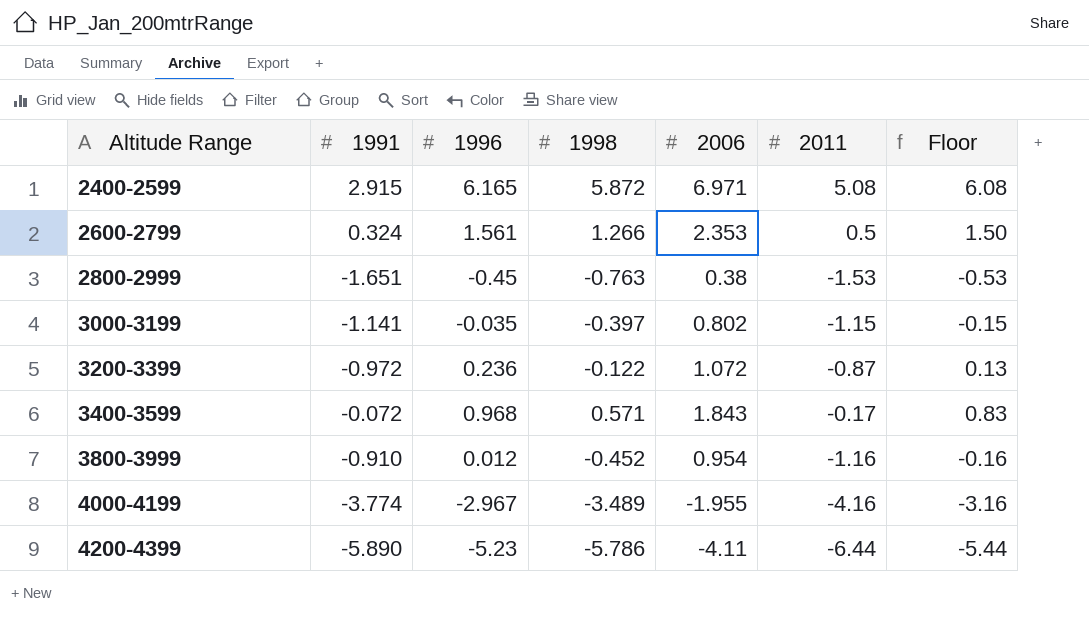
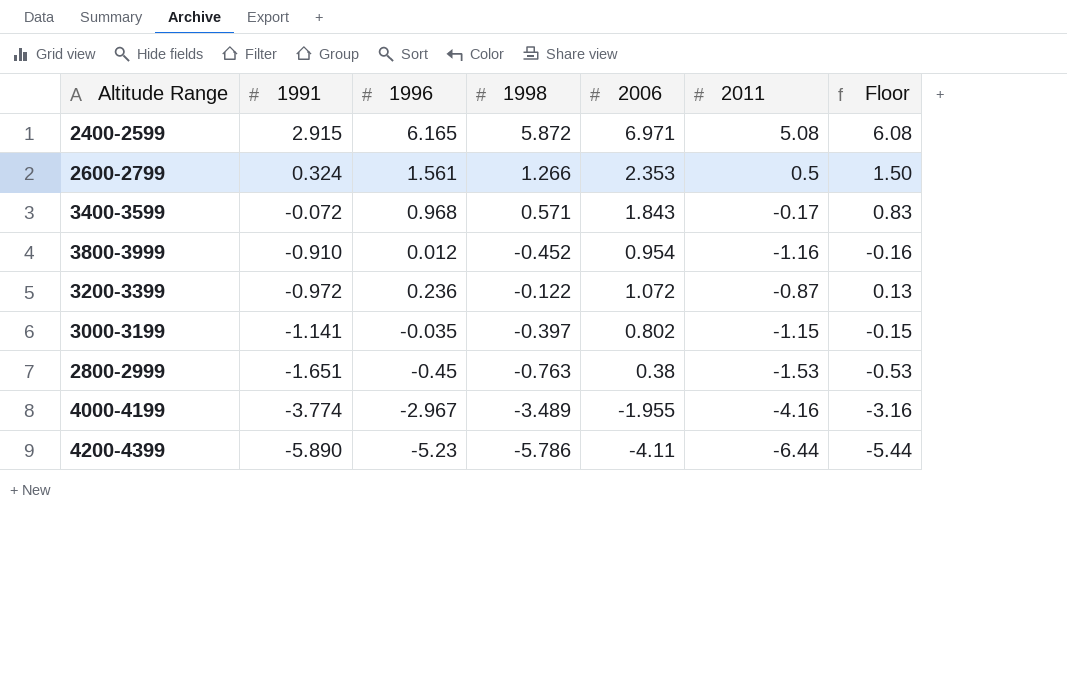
row order: Altitude Range ascending -> 1991 descending

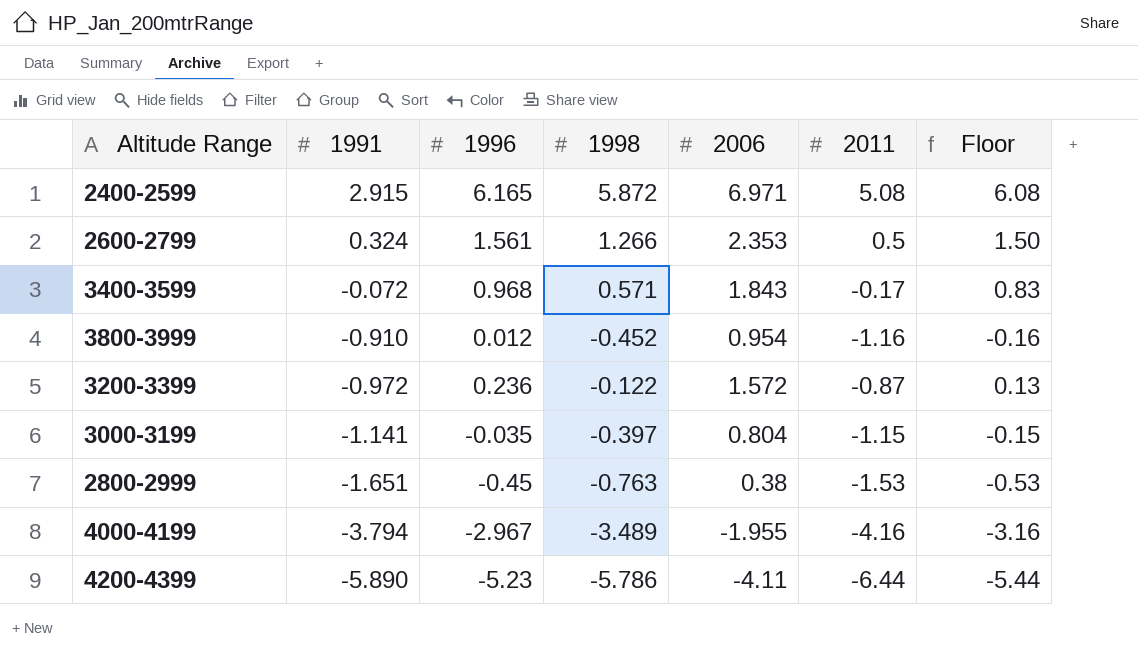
3200-3399 | 2006: 1.072 -> 1.572
3000-3199 | 2006: 0.802 -> 0.804
4000-4199 | 1991: -3.774 -> -3.794

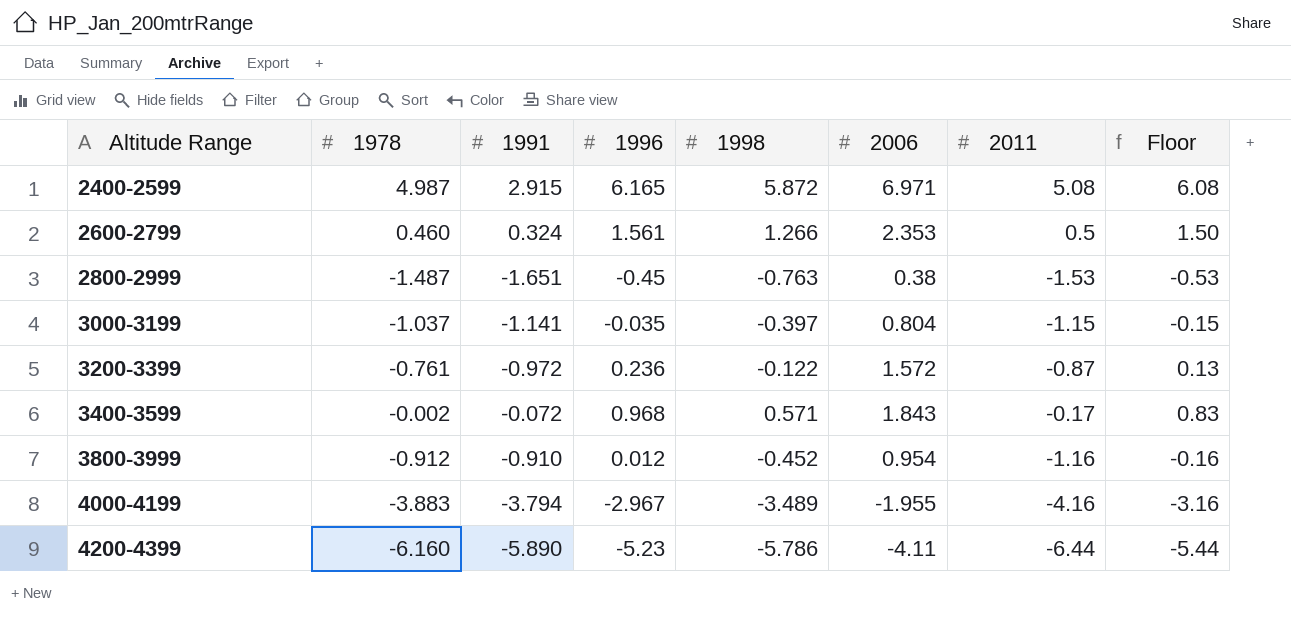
row order: 1991 descending -> Altitude Range ascending
column 1978 | position: none -> 2

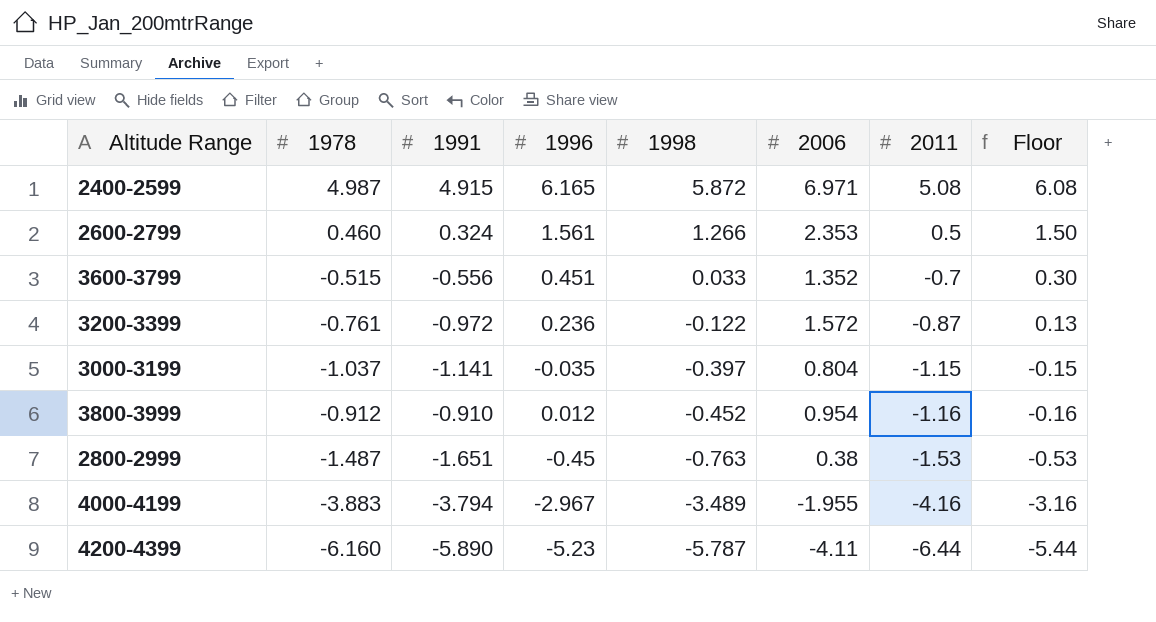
row order: Altitude Range ascending -> 1998 descending
row 3400-3599: -0.002 | -0.072 | 0.968 | 0.571 | 1.843 | -0.17 | 0.83 -> none
2400-2599 | 1991: 2.915 -> 4.915
row 3600-3799: none -> -0.515 | -0.556 | 0.451 | 0.033 | 1.352 | -0.7 | 0.30
4200-4399 | 1998: -5.786 -> -5.787

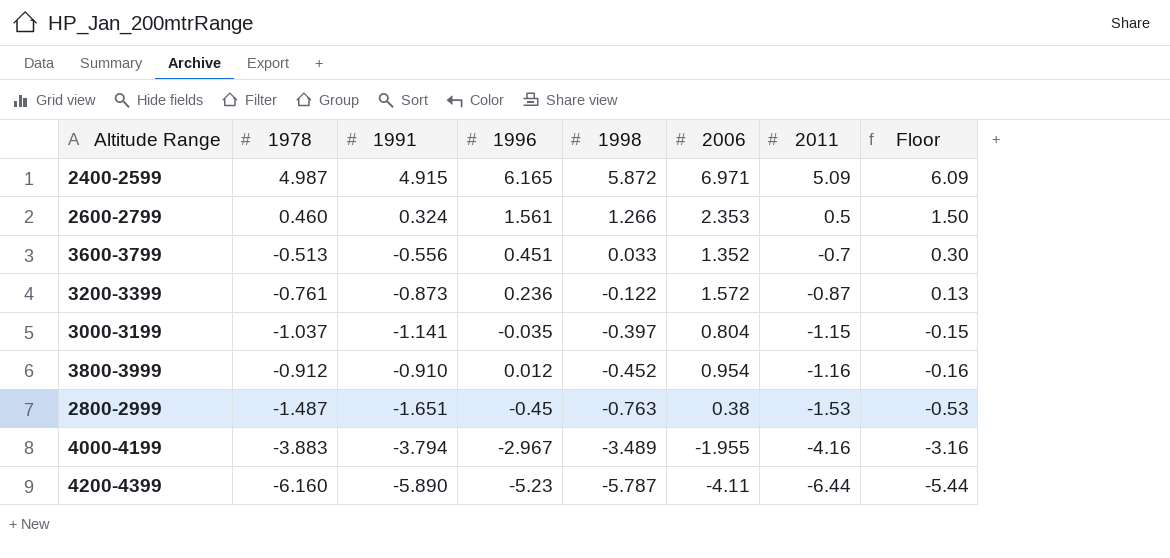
2400-2599 | 2011: 5.08 -> 5.09
2400-2599 | Floor: 6.08 -> 6.09
3600-3799 | 1978: -0.515 -> -0.513
3200-3399 | 1991: -0.972 -> -0.873

